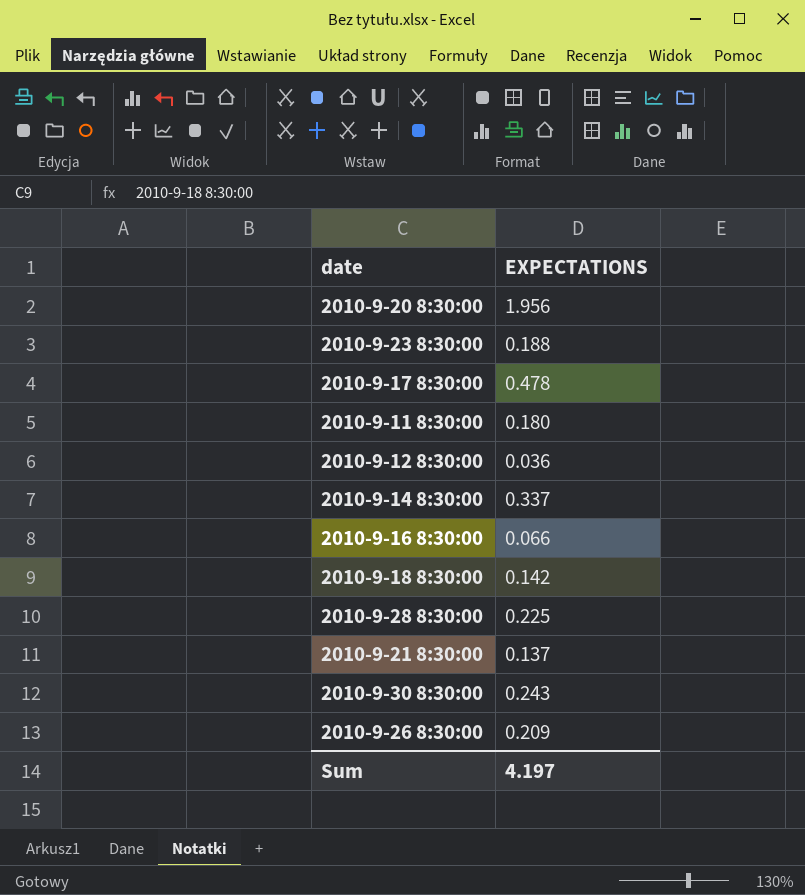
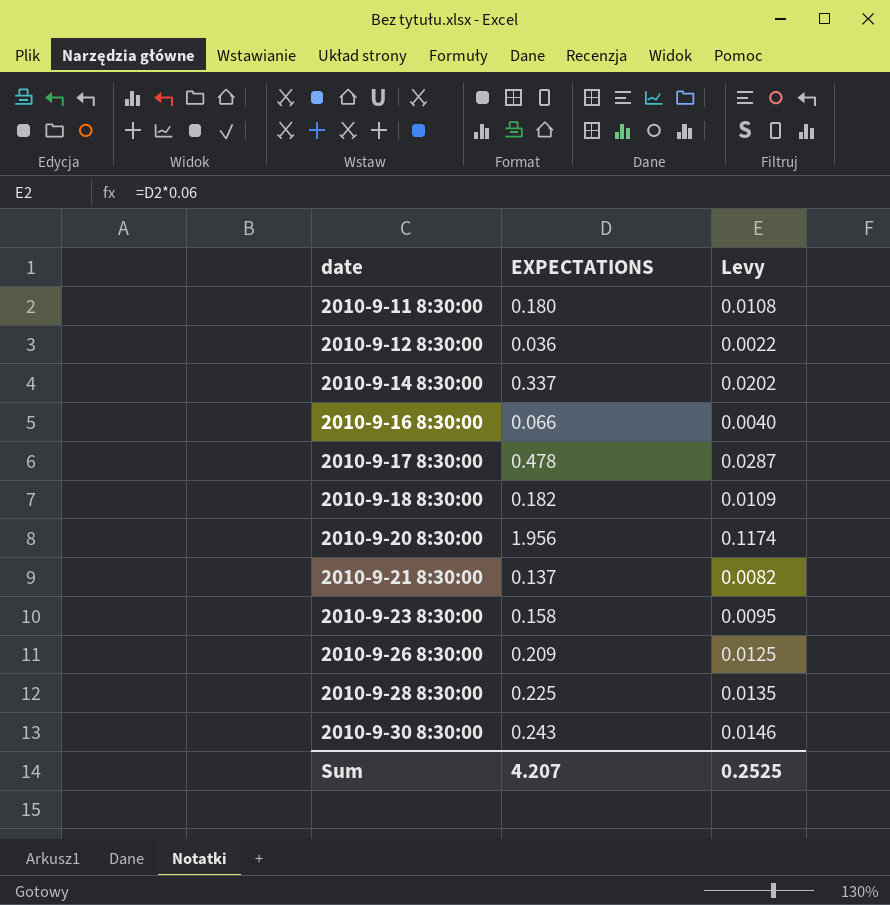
row order: none -> date ascending
column Levy | formula: none -> [EXPECTATIONS] * 0.06
2010-9-18 8:30:00 | EXPECTATIONS: 0.142 -> 0.182
2010-9-23 8:30:00 | EXPECTATIONS: 0.188 -> 0.158
Sum | EXPECTATIONS: 4.197 -> 4.207

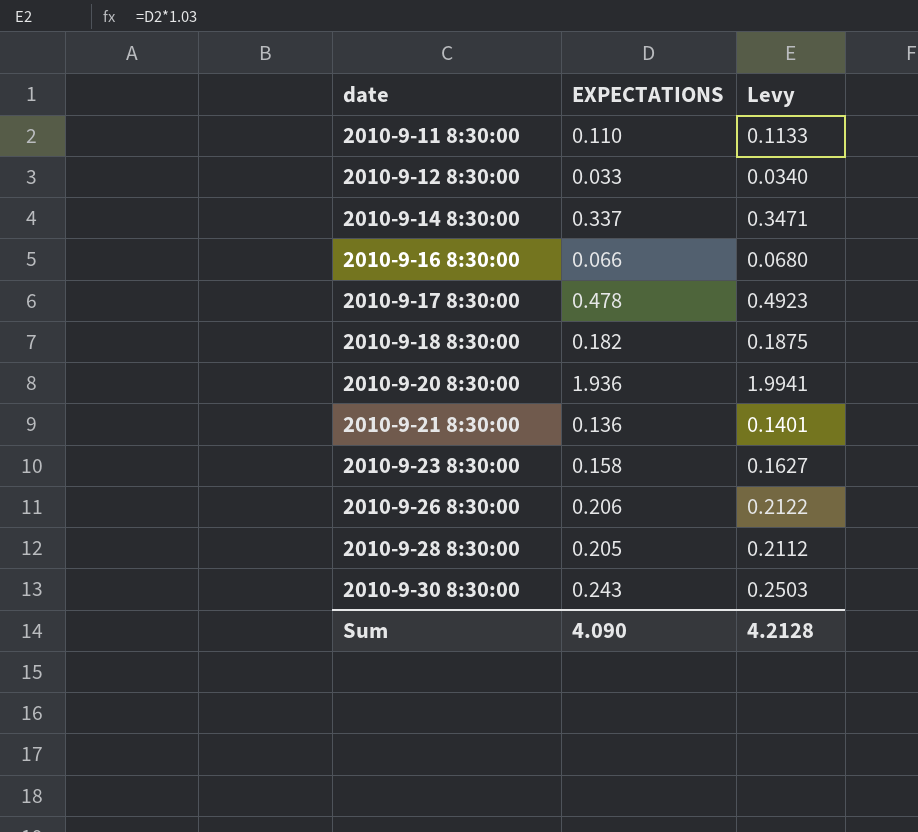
column Levy | formula: [EXPECTATIONS] * 0.06 -> [EXPECTATIONS] * 1.03
2010-9-11 8:30:00 | EXPECTATIONS: 0.180 -> 0.110
2010-9-12 8:30:00 | EXPECTATIONS: 0.036 -> 0.033
2010-9-20 8:30:00 | EXPECTATIONS: 1.956 -> 1.936
2010-9-21 8:30:00 | EXPECTATIONS: 0.137 -> 0.136
2010-9-26 8:30:00 | EXPECTATIONS: 0.209 -> 0.206
2010-9-28 8:30:00 | EXPECTATIONS: 0.225 -> 0.205
Sum | EXPECTATIONS: 4.207 -> 4.090
Sum | Levy: 0.2525 -> 4.2128

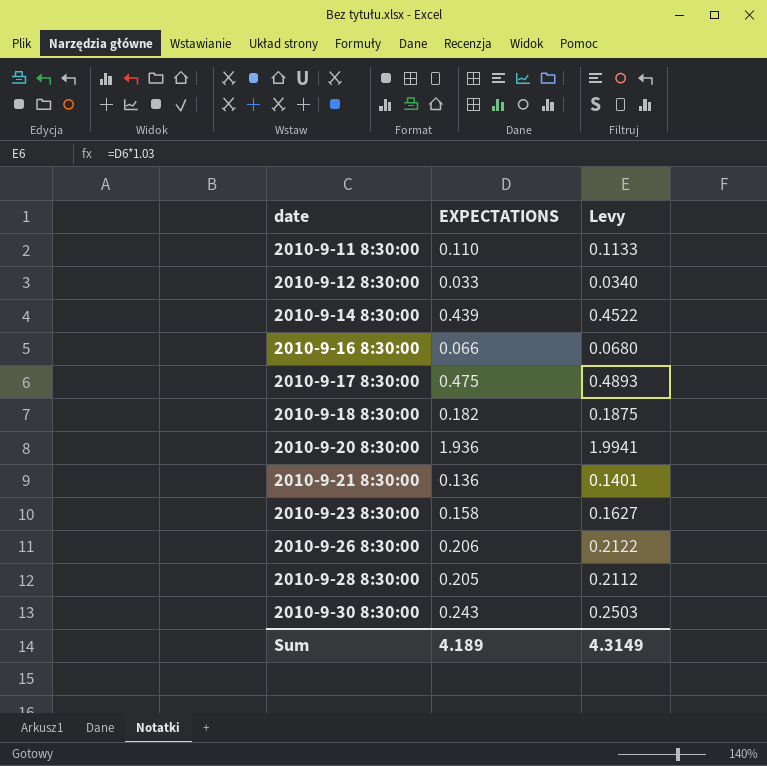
2010-9-14 8:30:00 | EXPECTATIONS: 0.337 -> 0.439
2010-9-14 8:30:00 | Levy: 0.3471 -> 0.4522
2010-9-17 8:30:00 | EXPECTATIONS: 0.478 -> 0.475
2010-9-17 8:30:00 | Levy: 0.4923 -> 0.4893
Sum | EXPECTATIONS: 4.090 -> 4.189
Sum | Levy: 4.2128 -> 4.3149

